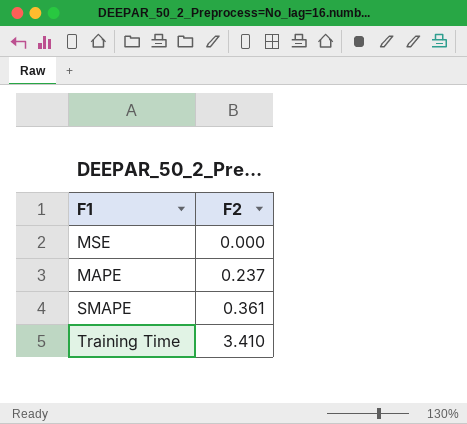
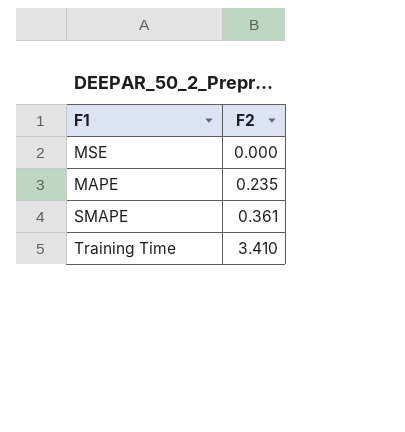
MAPE | F2: 0.237 -> 0.235

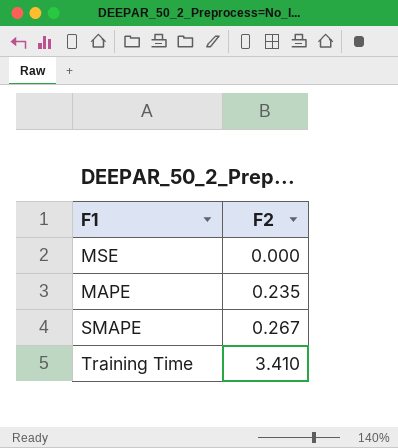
SMAPE | F2: 0.361 -> 0.267

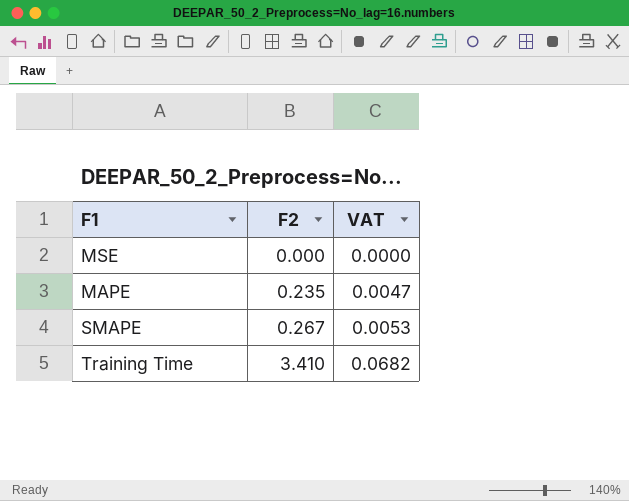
column VAT | formula: none -> [F2] * 0.02

